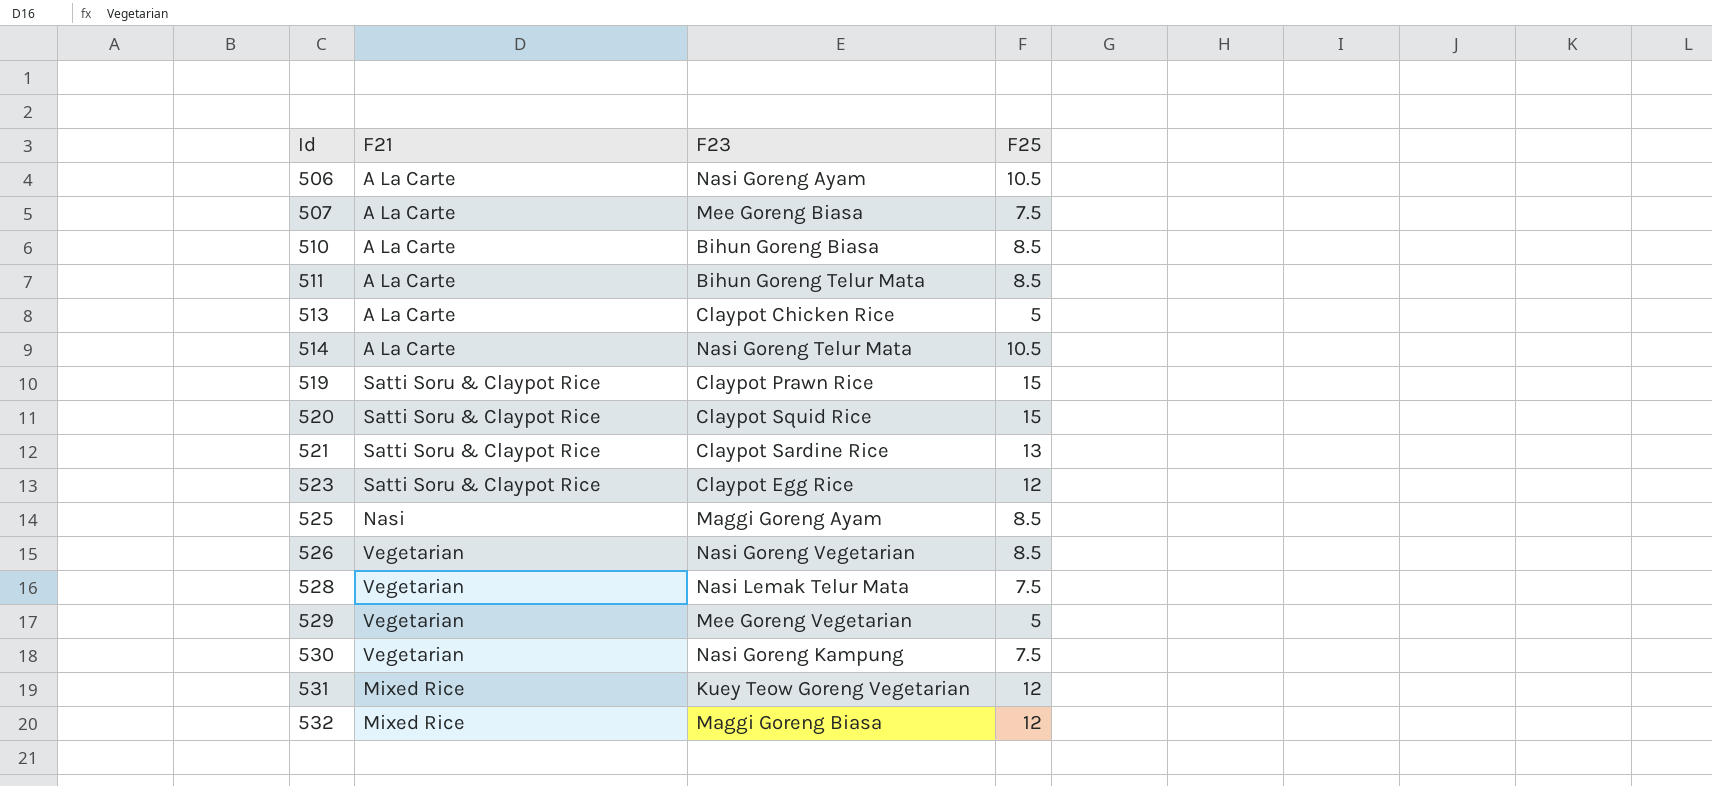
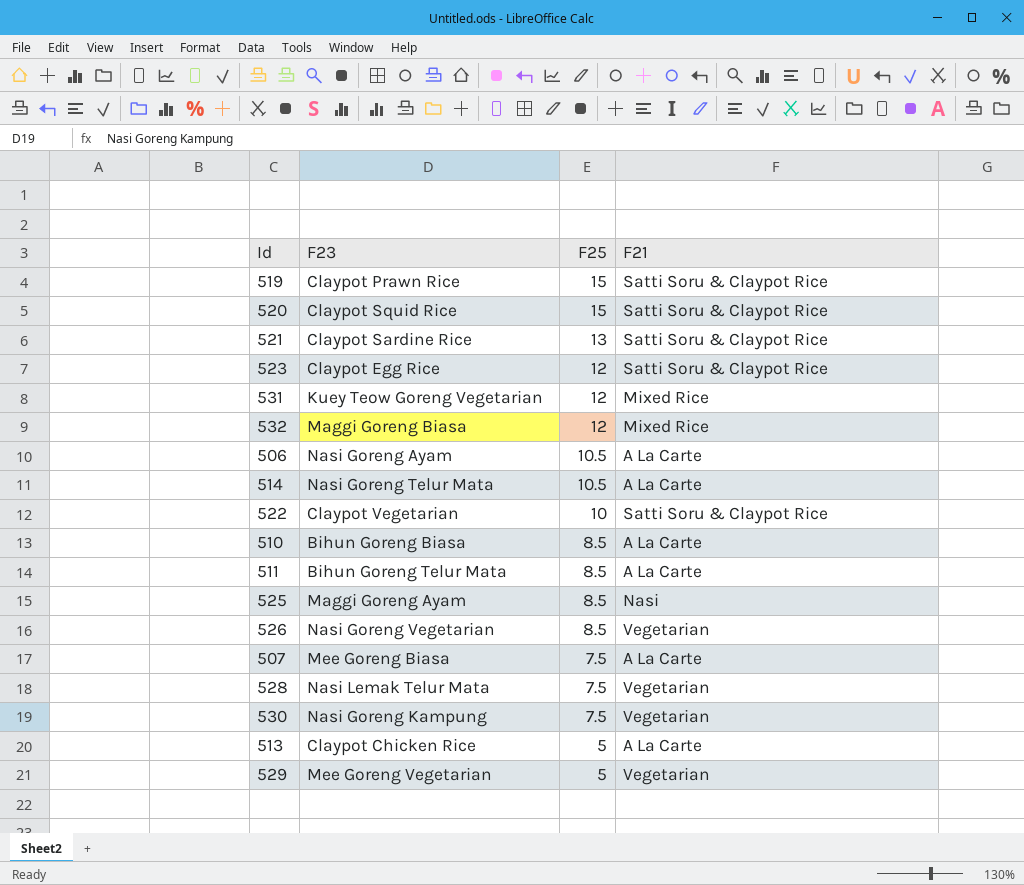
row order: Id ascending -> F25 descending
column F21 | position: 2 -> 4
row 522: none -> Claypot Vegetarian | 10 | Satti Soru & Claypot Rice

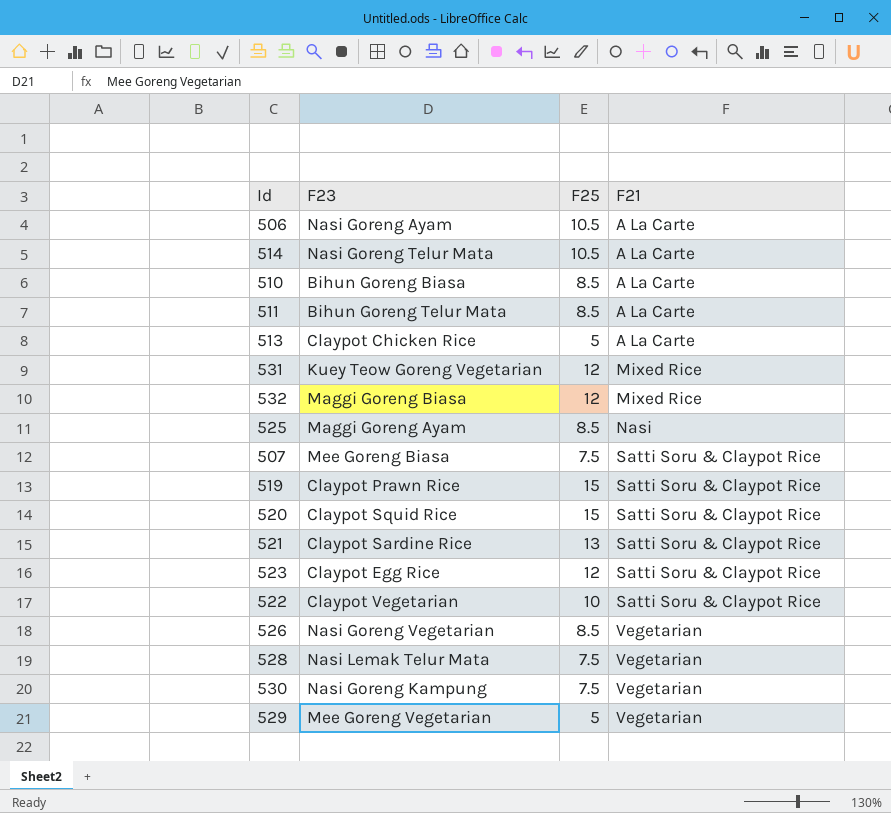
row order: F25 descending -> F21 ascending
507 | F21: A La Carte -> Satti Soru & Claypot Rice

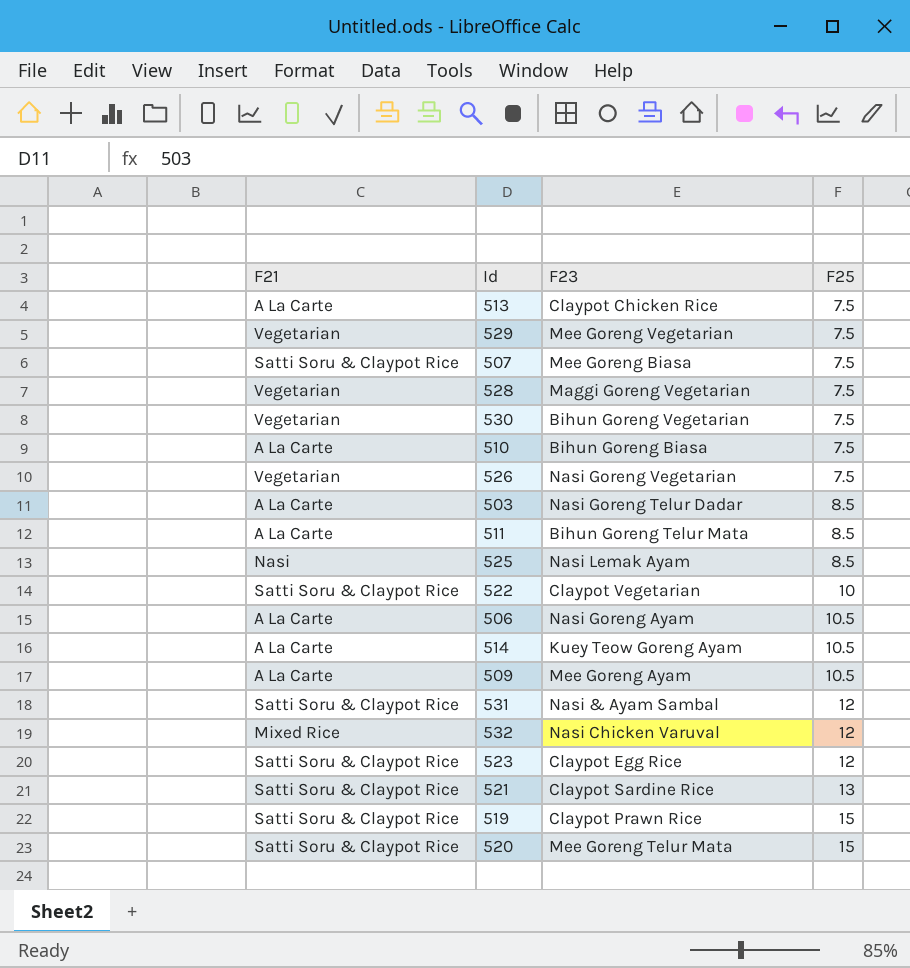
row order: F21 ascending -> F25 ascending
column F21 | position: 4 -> 1
513 | F25: 5 -> 7.5
529 | F25: 5 -> 7.5
528 | F23: Nasi Lemak Telur Mata -> Maggi Goreng Vegetarian
530 | F23: Nasi Goreng Kampung -> Bihun Goreng Vegetarian
510 | F25: 8.5 -> 7.5
526 | F25: 8.5 -> 7.5
row 503: none -> A La Carte | Nasi Goreng Telur Dadar | 8.5
525 | F23: Maggi Goreng Ayam -> Nasi Lemak Ayam
514 | F23: Nasi Goreng Telur Mata -> Kuey Teow Goreng Ayam
row 509: none -> A La Carte | Mee Goreng Ayam | 10.5
531 | F21: Mixed Rice -> Satti Soru & Claypot Rice
531 | F23: Kuey Teow Goreng Vegetarian -> Nasi & Ayam Sambal
532 | F23: Maggi Goreng Biasa -> Nasi Chicken Varuval
520 | F23: Claypot Squid Rice -> Mee Goreng Telur Mata

